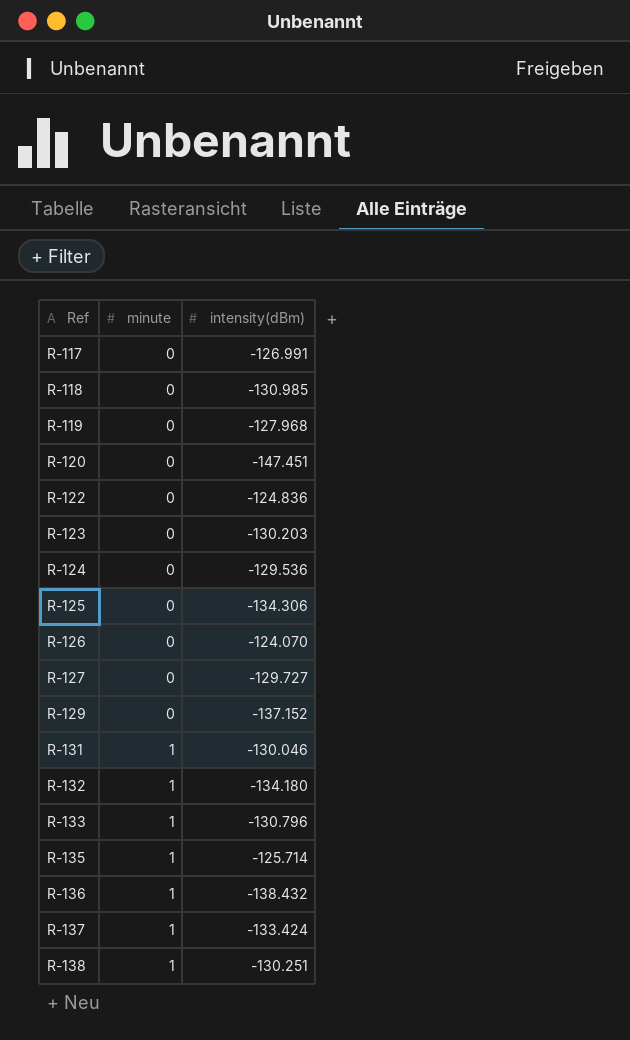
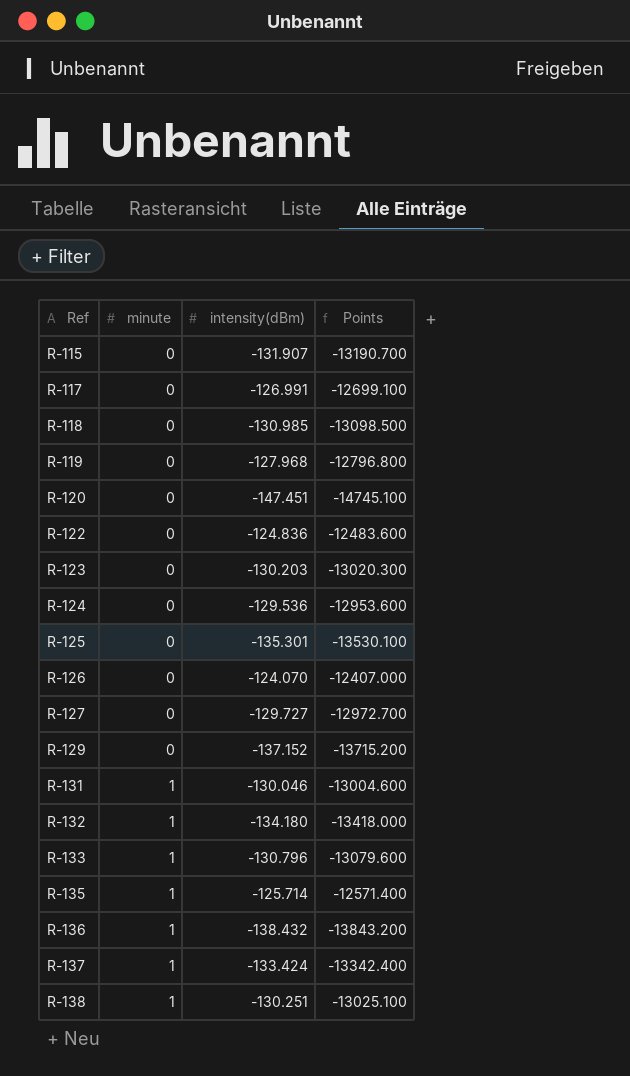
column Points | formula: none -> [intensity(dBm)] * 100
row R-115: none -> 0 | -131.907 | -13190.700
R-125 | intensity(dBm): -134.306 -> -135.301

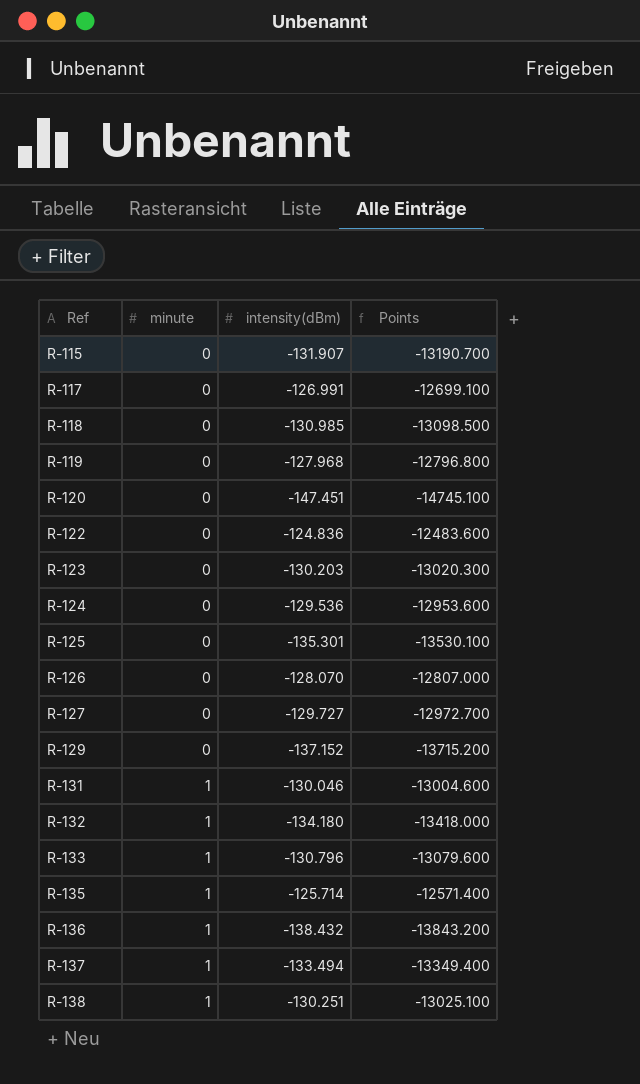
R-126 | intensity(dBm): -124.070 -> -128.070
R-126 | Points: -12407.000 -> -12807.000
R-137 | intensity(dBm): -133.424 -> -133.494
R-137 | Points: -13342.400 -> -13349.400

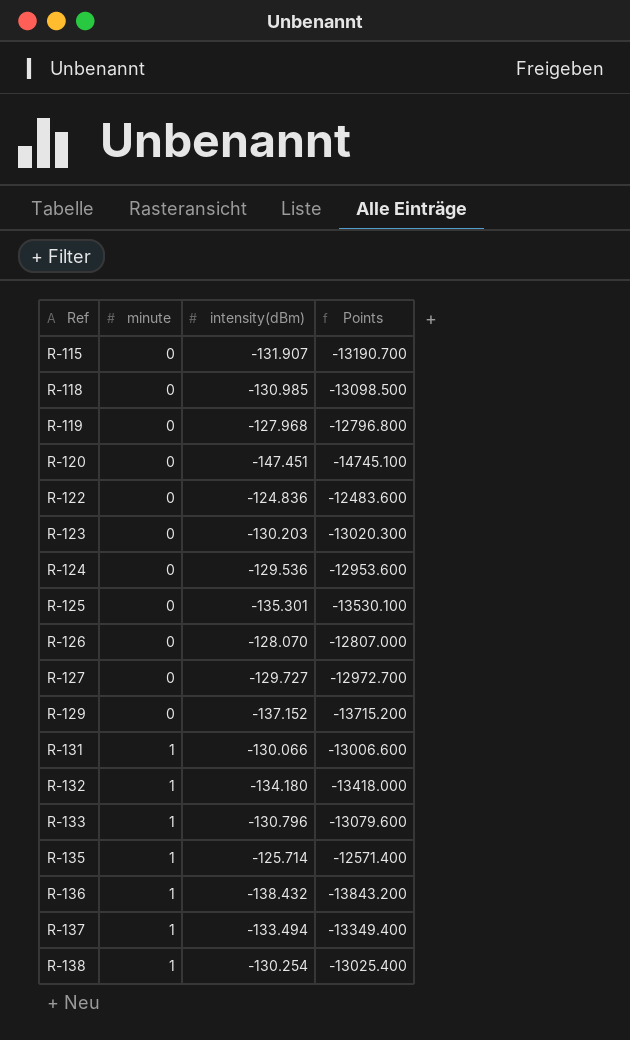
row R-117: 0 | -126.991 | -12699.100 -> none
R-131 | intensity(dBm): -130.046 -> -130.066
R-131 | Points: -13004.600 -> -13006.600
R-138 | intensity(dBm): -130.251 -> -130.254
R-138 | Points: -13025.100 -> -13025.400

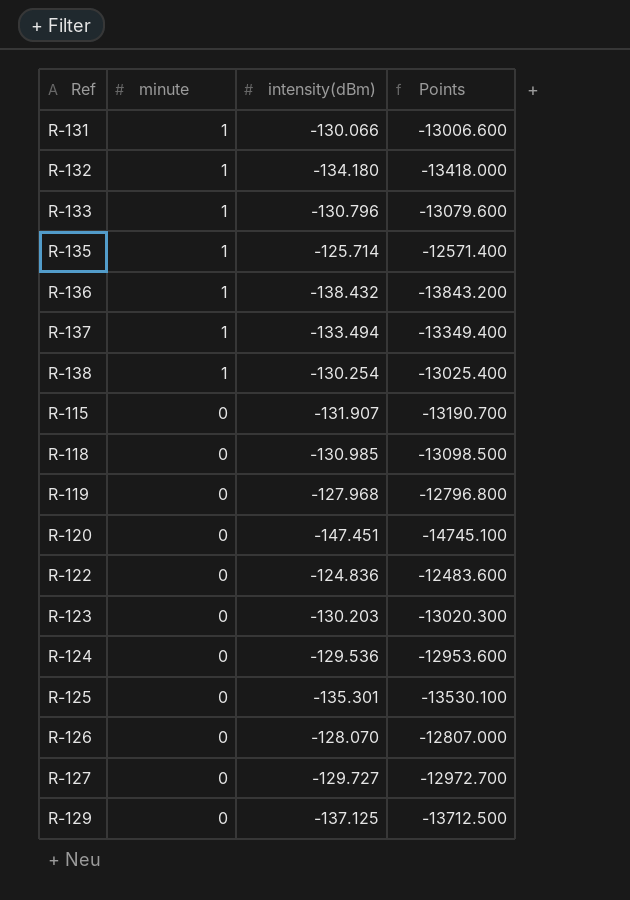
row order: Ref ascending -> minute descending
R-129 | intensity(dBm): -137.152 -> -137.125
R-129 | Points: -13715.200 -> -13712.500

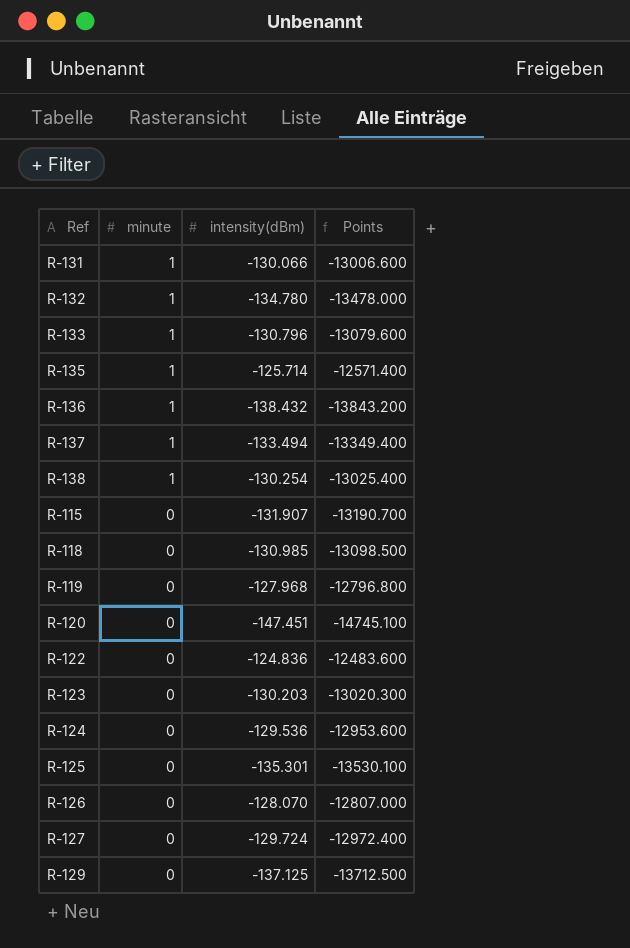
R-132 | intensity(dBm): -134.180 -> -134.780
R-132 | Points: -13418.000 -> -13478.000
R-127 | intensity(dBm): -129.727 -> -129.724
R-127 | Points: -12972.700 -> -12972.400

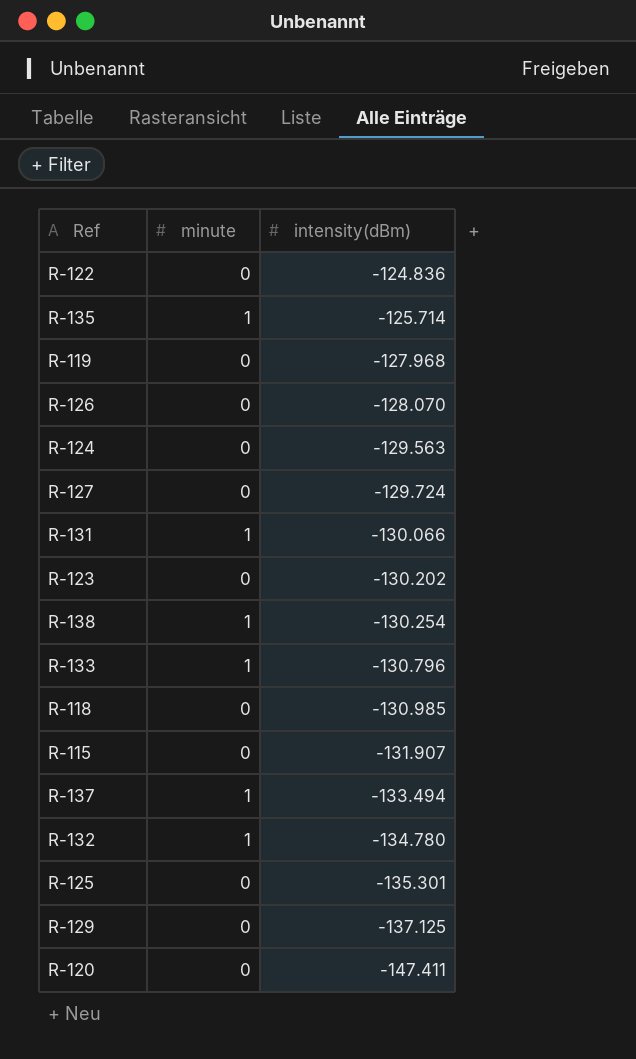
row order: minute descending -> intensity(dBm) descending
column Points | formula: [intensity(dBm)] * 100 -> none
row R-136: 1 | -138.432 | -13843.200 -> none
R-124 | intensity(dBm): -129.536 -> -129.563
R-123 | intensity(dBm): -130.203 -> -130.202
R-120 | intensity(dBm): -147.451 -> -147.411

